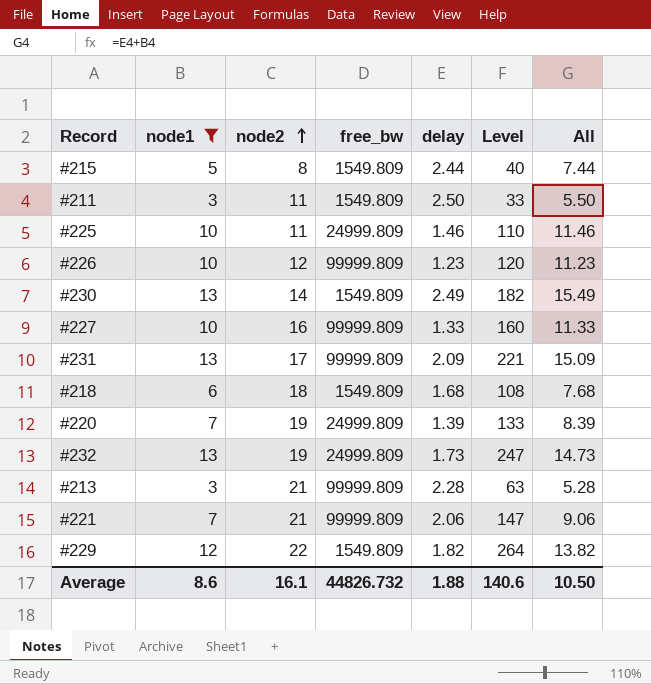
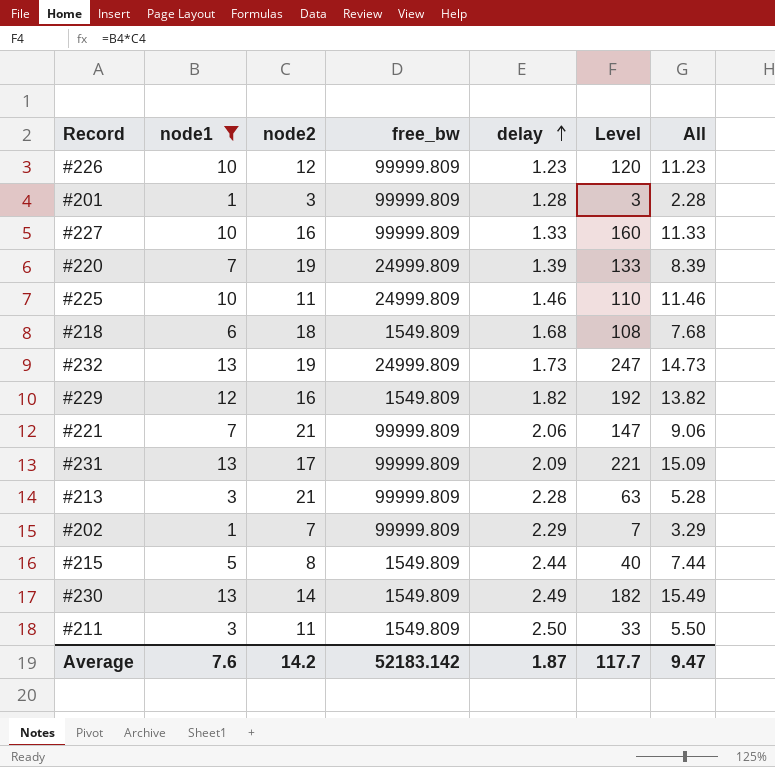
row order: node2 ascending -> delay ascending
row #201: none -> 1 | 3 | 99999.809 | 1.28 | 3 | 2.28
#229 | node2: 22 -> 16
#229 | Level: 264 -> 192
row #202: none -> 1 | 7 | 99999.809 | 2.29 | 7 | 3.29
Average | node1: 8.6 -> 7.6
Average | node2: 16.1 -> 14.2
Average | free_bw: 44826.732 -> 52183.142
Average | delay: 1.88 -> 1.87
Average | Level: 140.6 -> 117.7
Average | All: 10.50 -> 9.47

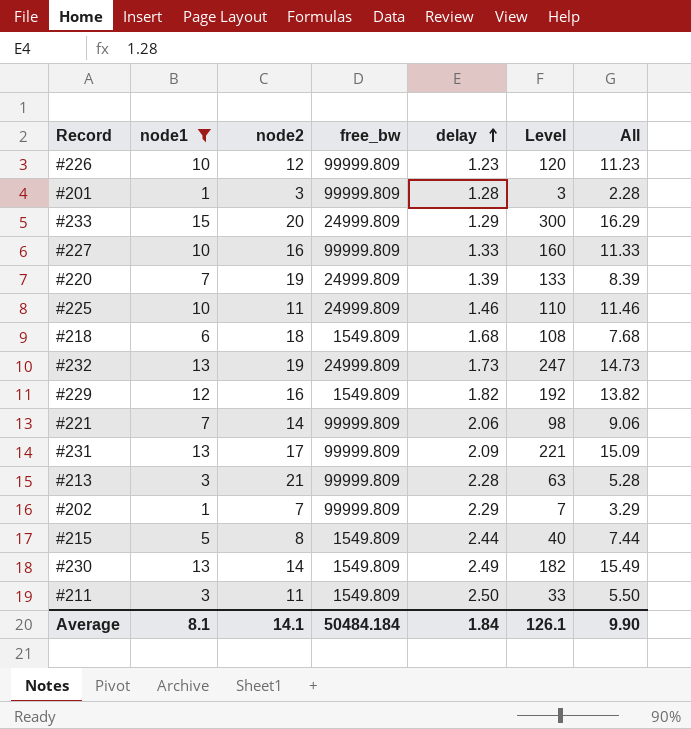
row #233: none -> 15 | 20 | 24999.809 | 1.29 | 300 | 16.29
#221 | node2: 21 -> 14
#221 | Level: 147 -> 98
Average | node1: 7.6 -> 8.1
Average | node2: 14.2 -> 14.1
Average | free_bw: 52183.142 -> 50484.184
Average | delay: 1.87 -> 1.84
Average | Level: 117.7 -> 126.1
Average | All: 9.47 -> 9.90

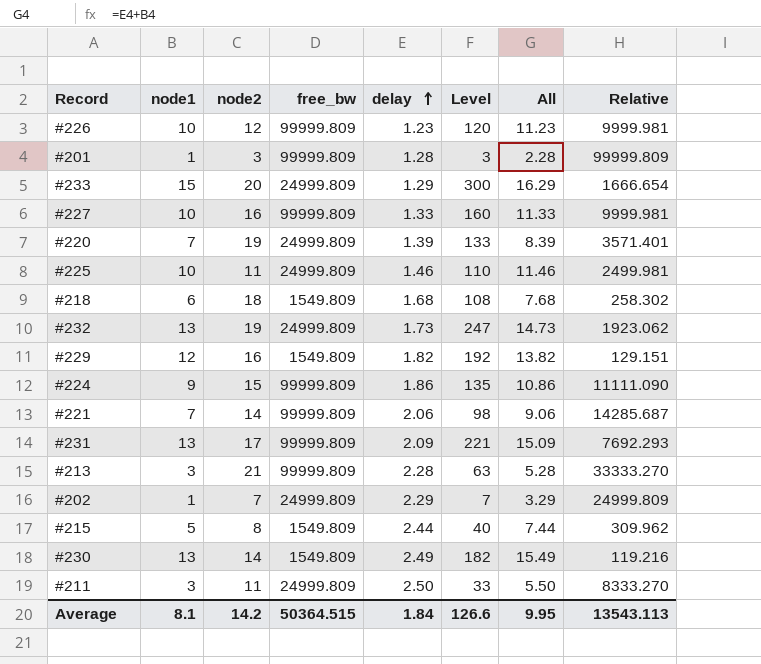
filter: node1 != 9 -> none
column Relative | formula: none -> [free_bw] / [node1]
#202 | free_bw: 99999.809 -> 24999.809
#211 | free_bw: 1549.809 -> 24999.809
Average | node2: 14.1 -> 14.2
Average | free_bw: 50484.184 -> 50364.515
Average | Level: 126.1 -> 126.6
Average | All: 9.90 -> 9.95

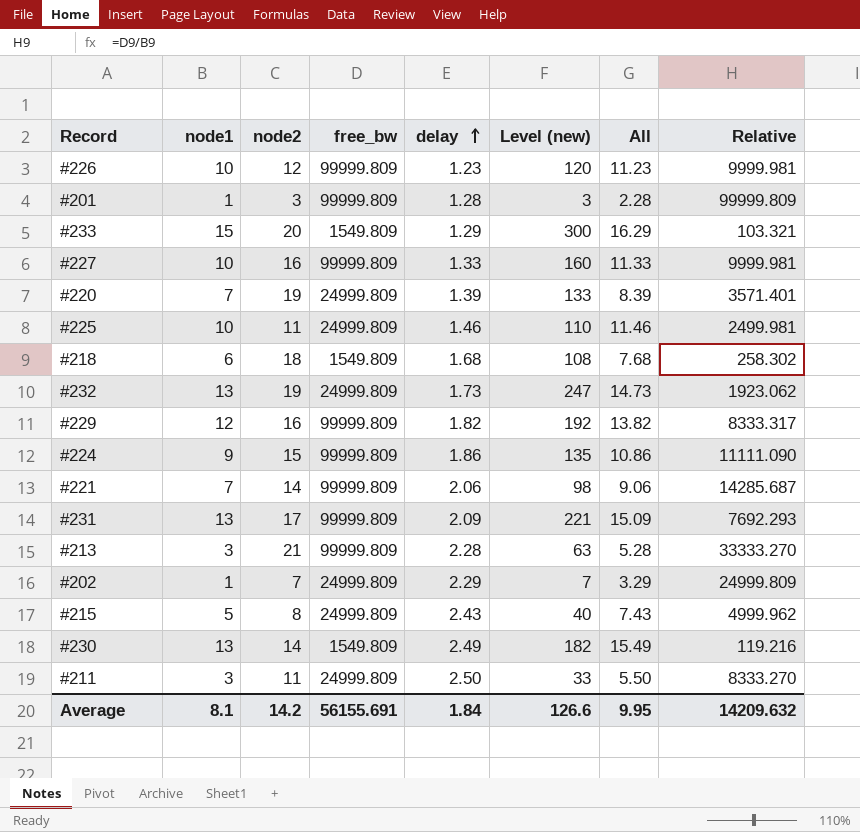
column name: Level -> Level (new)
#233 | free_bw: 24999.809 -> 1549.809
#233 | Relative: 1666.654 -> 103.321
#229 | free_bw: 1549.809 -> 99999.809
#229 | Relative: 129.151 -> 8333.317
#215 | free_bw: 1549.809 -> 24999.809
#215 | delay: 2.44 -> 2.43
#215 | All: 7.44 -> 7.43
#215 | Relative: 309.962 -> 4999.962
Average | free_bw: 50364.515 -> 56155.691
Average | Relative: 13543.113 -> 14209.632

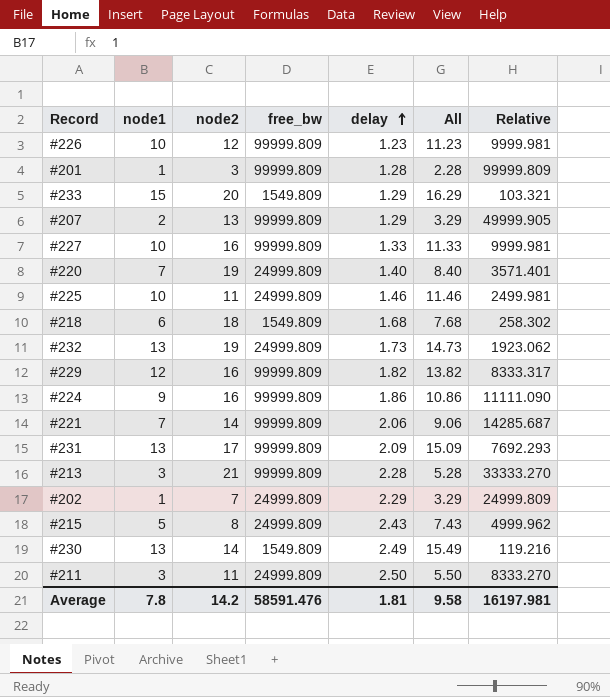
column Level (new) | formula: [node1] * [node2] -> none
row #207: none -> 2 | 13 | 99999.809 | 1.29 | 3.29 | 49999.905
#220 | delay: 1.39 -> 1.40
#220 | All: 8.39 -> 8.40
#224 | node2: 15 -> 16
Average | node1: 8.1 -> 7.8
Average | free_bw: 56155.691 -> 58591.476
Average | delay: 1.84 -> 1.81
Average | All: 9.95 -> 9.58
Average | Relative: 14209.632 -> 16197.981

